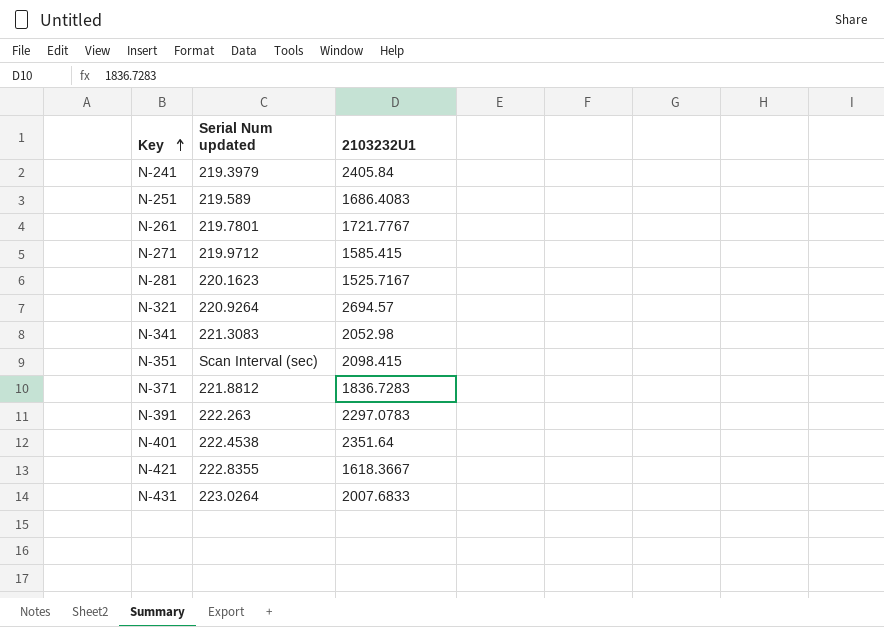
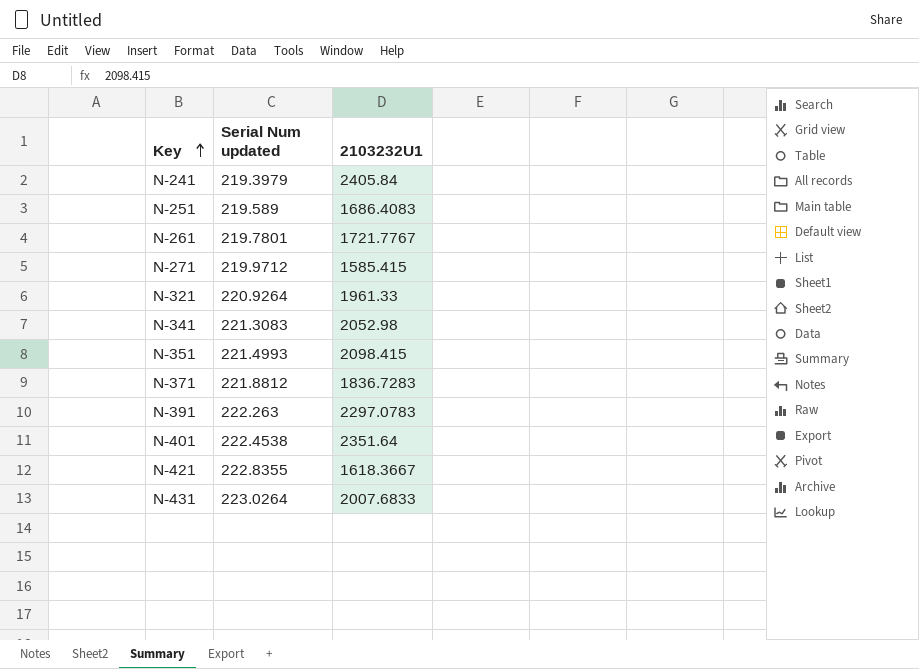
row N-281: 220.1623 | 1525.7167 -> none
N-321 | 2103232U1: 2694.57 -> 1961.33
N-351 | Serial Num updated: Scan Interval (sec) -> 221.4993

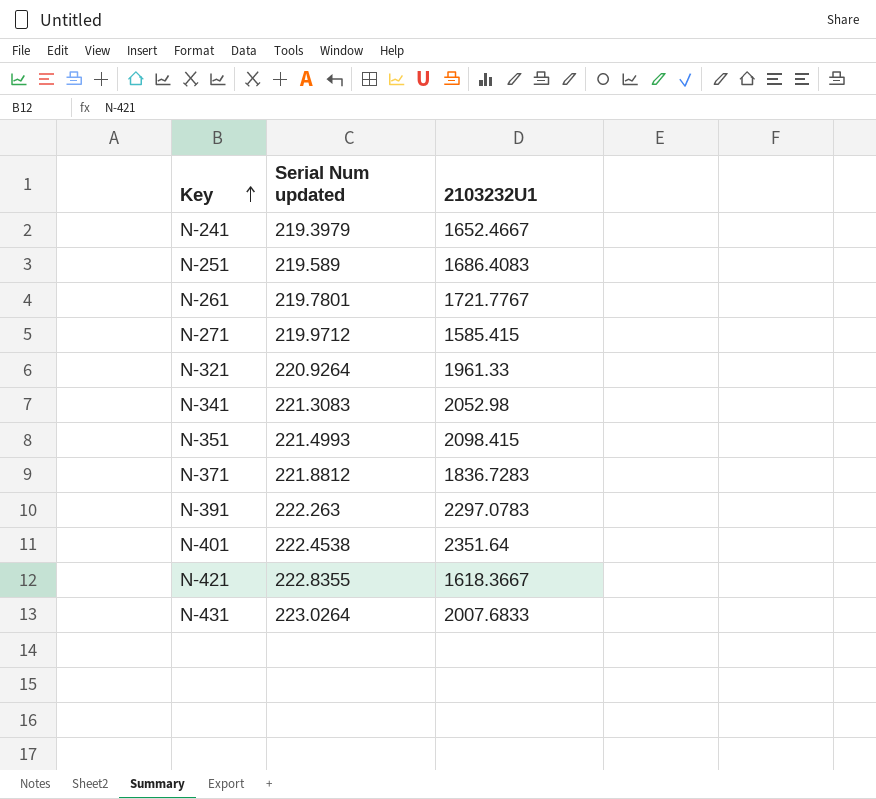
N-241 | 2103232U1: 2405.84 -> 1652.4667

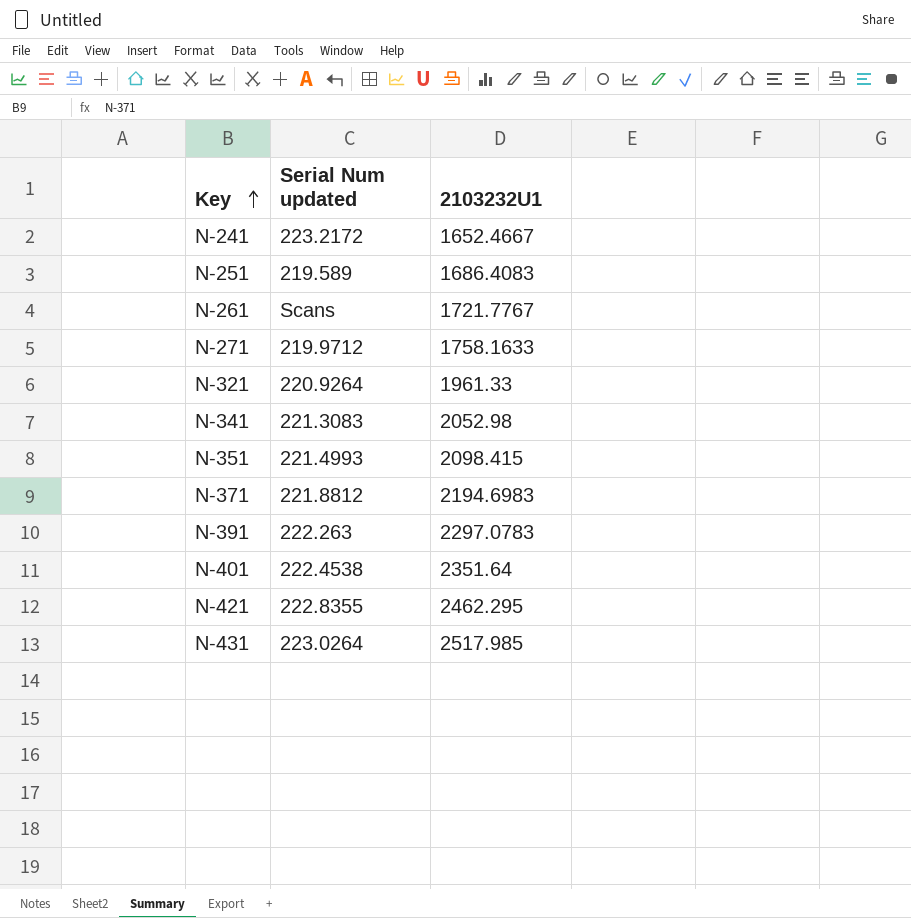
N-241 | Serial Num updated: 219.3979 -> 223.2172
N-261 | Serial Num updated: 219.7801 -> Scans
N-271 | 2103232U1: 1585.415 -> 1758.1633
N-371 | 2103232U1: 1836.7283 -> 2194.6983
N-421 | 2103232U1: 1618.3667 -> 2462.295
N-431 | 2103232U1: 2007.6833 -> 2517.985

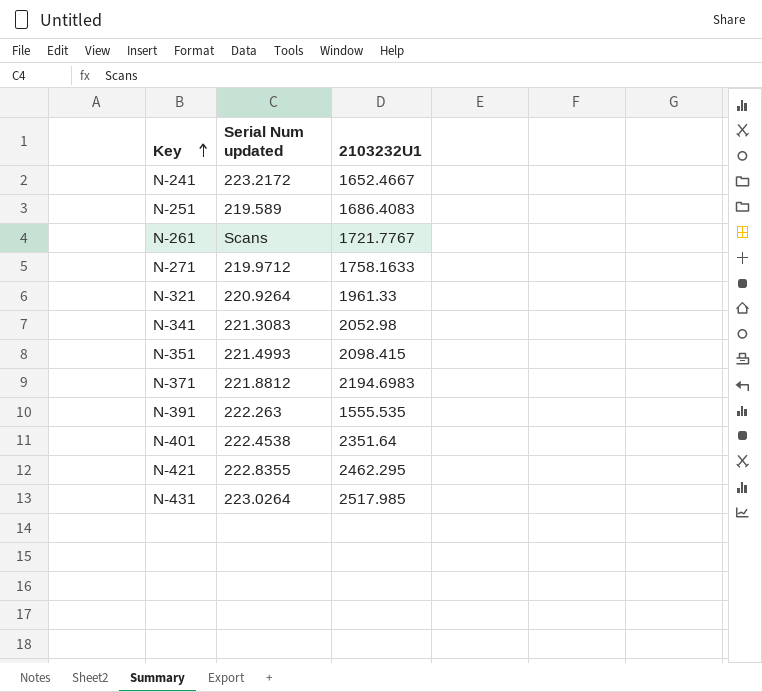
N-391 | 2103232U1: 2297.0783 -> 1555.535

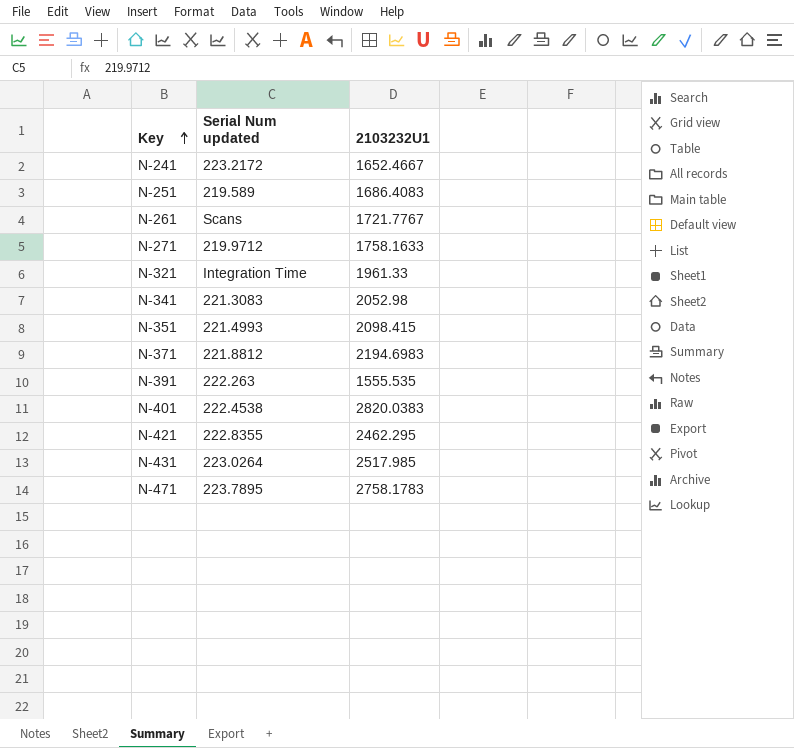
N-321 | Serial Num updated: 220.9264 -> Integration Time
N-401 | 2103232U1: 2351.64 -> 2820.0383
row N-471: none -> 223.7895 | 2758.1783

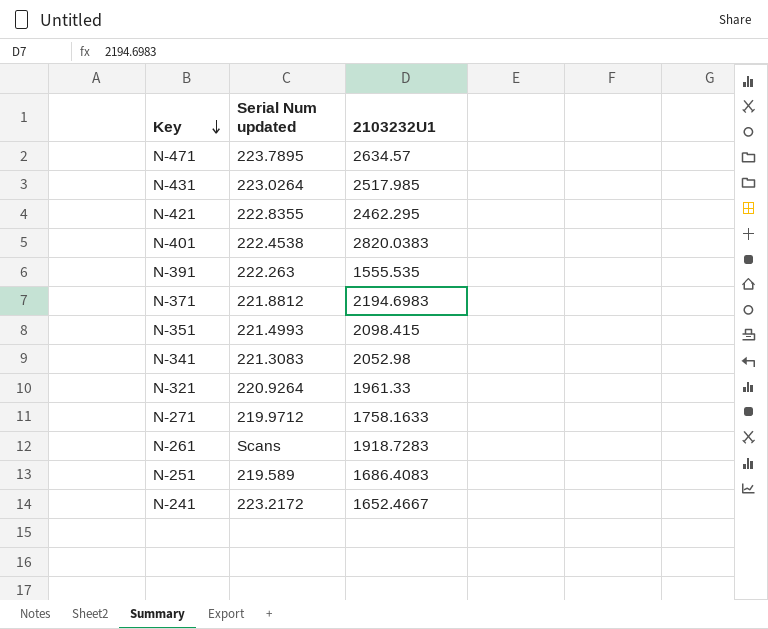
row order: Key ascending -> Key descending
N-471 | 2103232U1: 2758.1783 -> 2634.57
N-321 | Serial Num updated: Integration Time -> 220.9264
N-261 | 2103232U1: 1721.7767 -> 1918.7283

